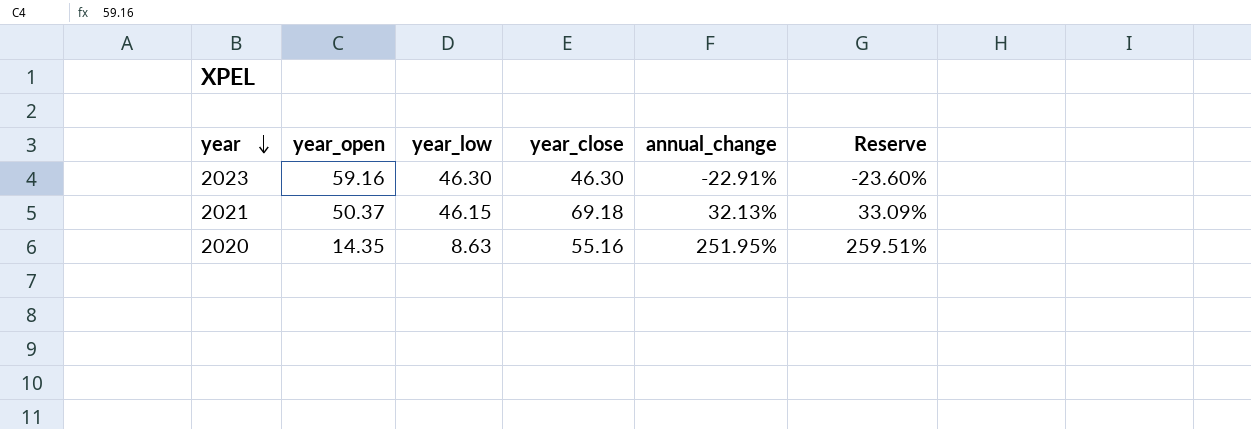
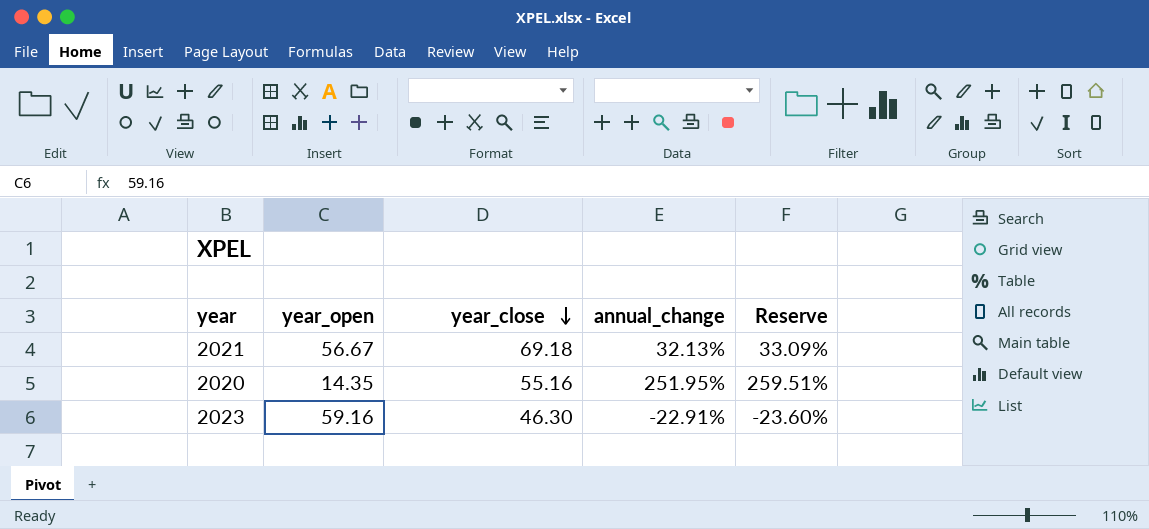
row order: year descending -> year_close descending
column year_low | position: 3 -> none
2021 | year_open: 50.37 -> 56.67

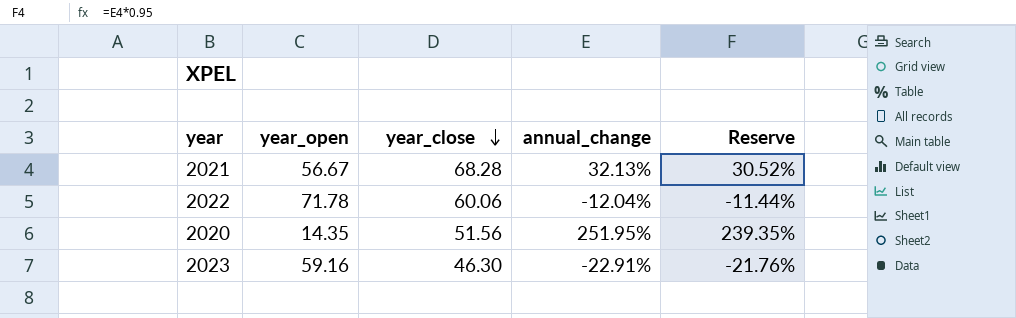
column Reserve | formula: [annual_change] * 1.03 -> [annual_change] * 0.95
2021 | year_close: 69.18 -> 68.28
row 2022: none -> 71.78 | 60.06 | -12.04% | -11.44%
2020 | year_close: 55.16 -> 51.56

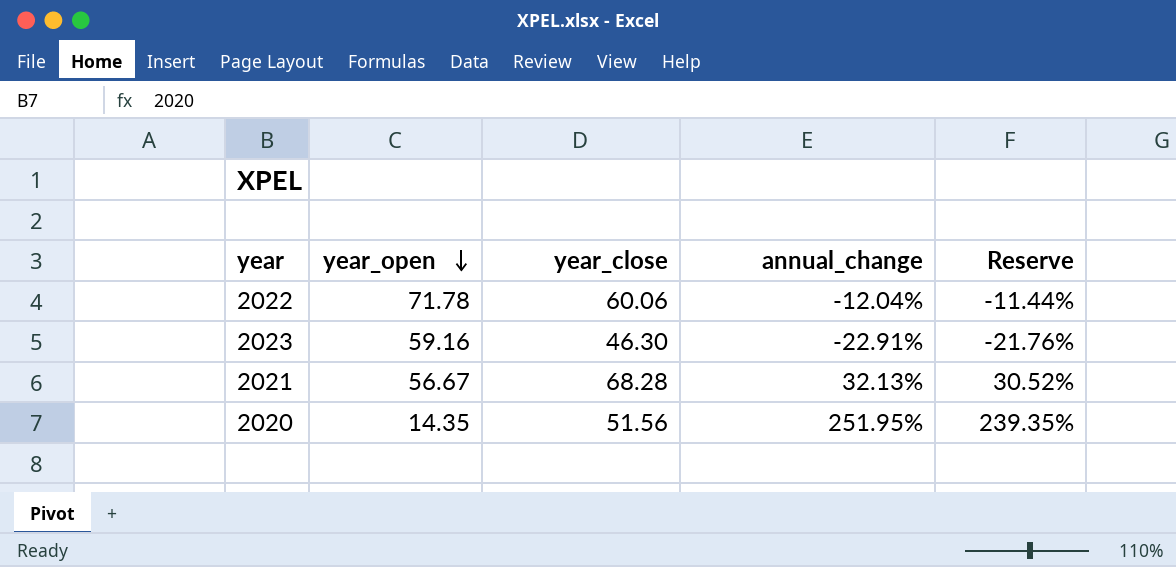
row order: year_close descending -> year_open descending

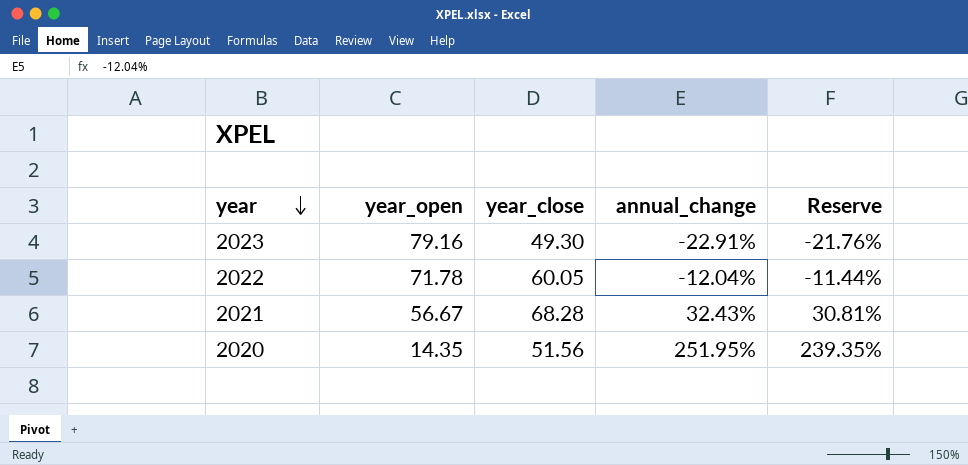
row order: year_open descending -> year descending
2023 | year_open: 59.16 -> 79.16
2023 | year_close: 46.30 -> 49.30
2022 | year_close: 60.06 -> 60.05
2021 | annual_change: 32.13% -> 32.43%
2021 | Reserve: 30.52% -> 30.81%

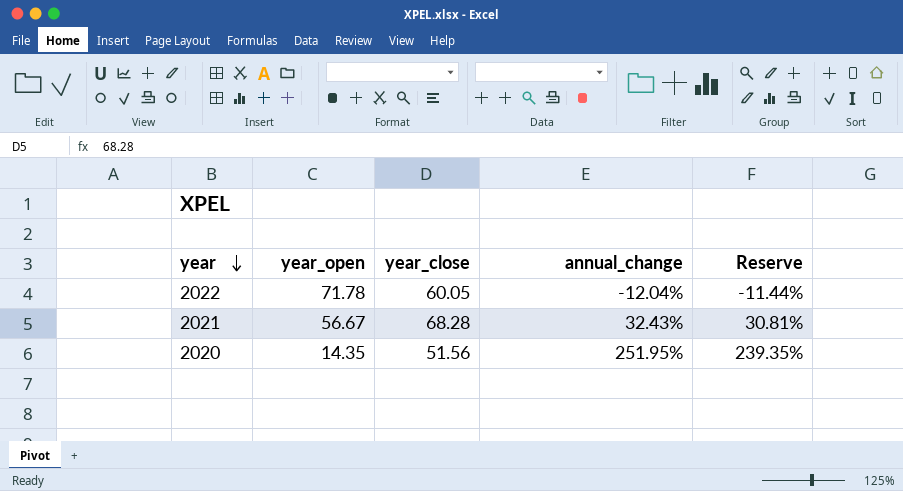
row 2023: 79.16 | 49.30 | -22.91% | -21.76% -> none

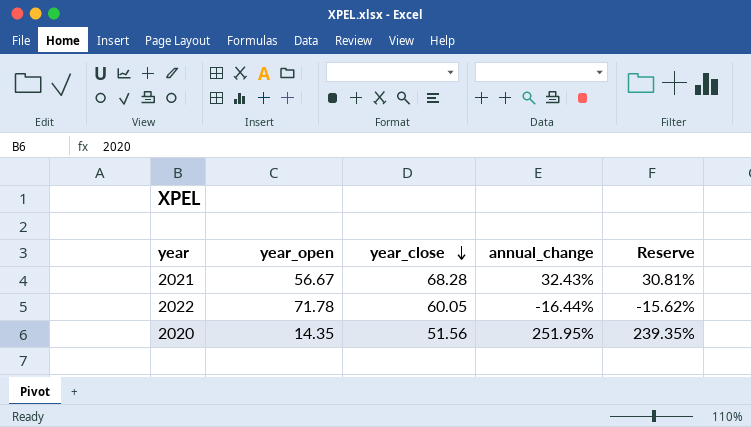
row order: year descending -> year_close descending
2022 | annual_change: -12.04% -> -16.44%
2022 | Reserve: -11.44% -> -15.62%

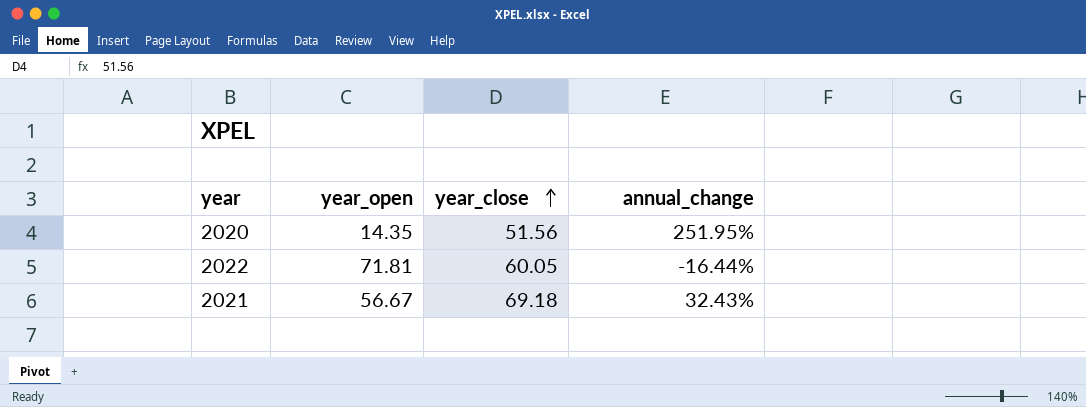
row order: year_close descending -> year_close ascending
column Reserve | formula: [annual_change] * 0.95 -> none
2022 | year_open: 71.78 -> 71.81
2021 | year_close: 68.28 -> 69.18

